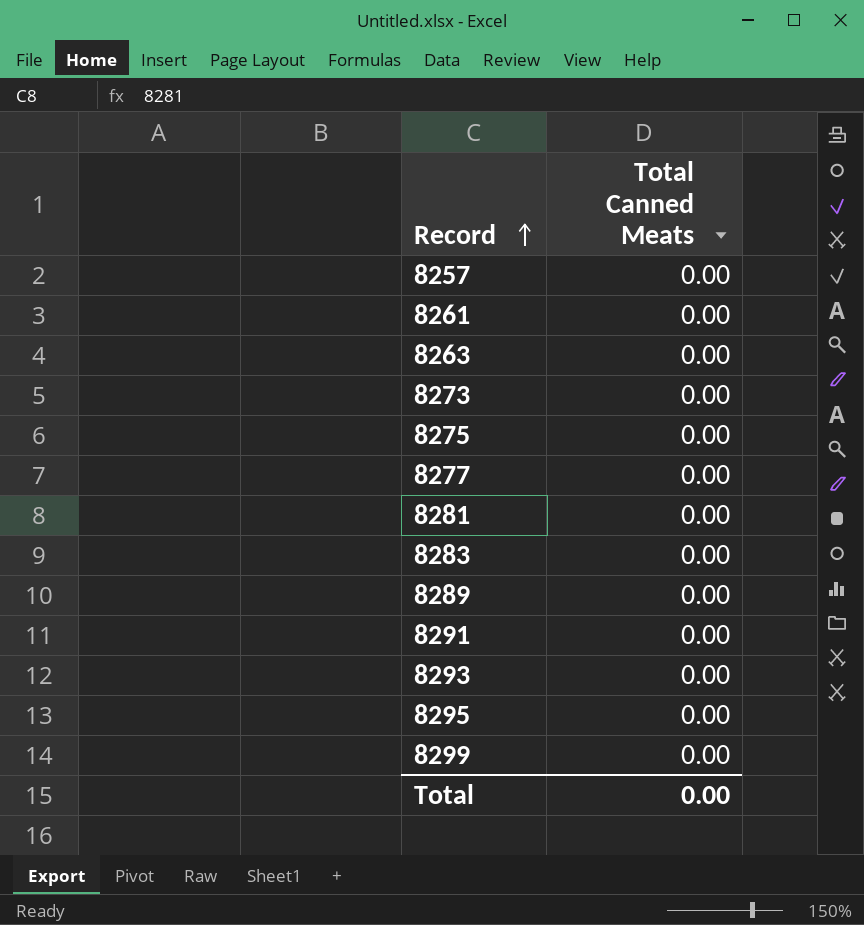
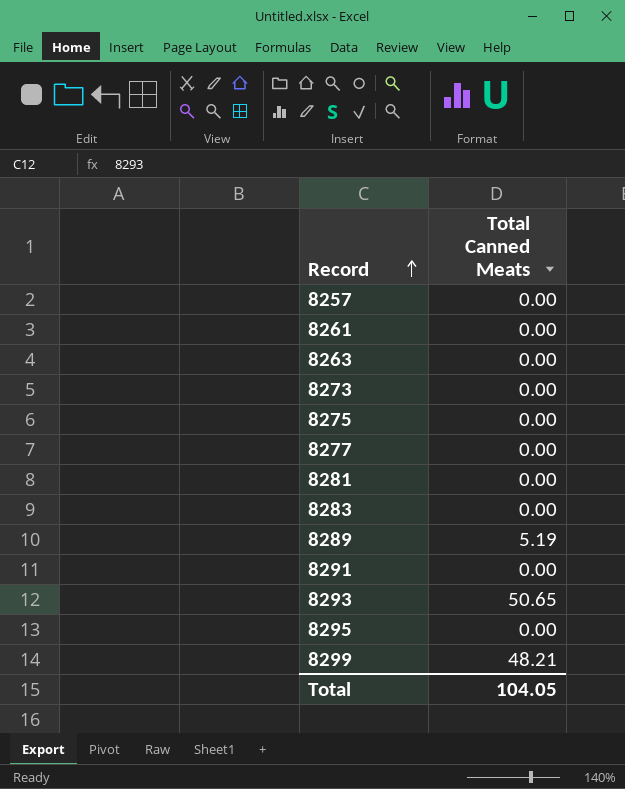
8289 | Total Canned Meats: 0.00 -> 5.19
8293 | Total Canned Meats: 0.00 -> 50.65
8299 | Total Canned Meats: 0.00 -> 48.21
Total | Total Canned Meats: 0.00 -> 104.05

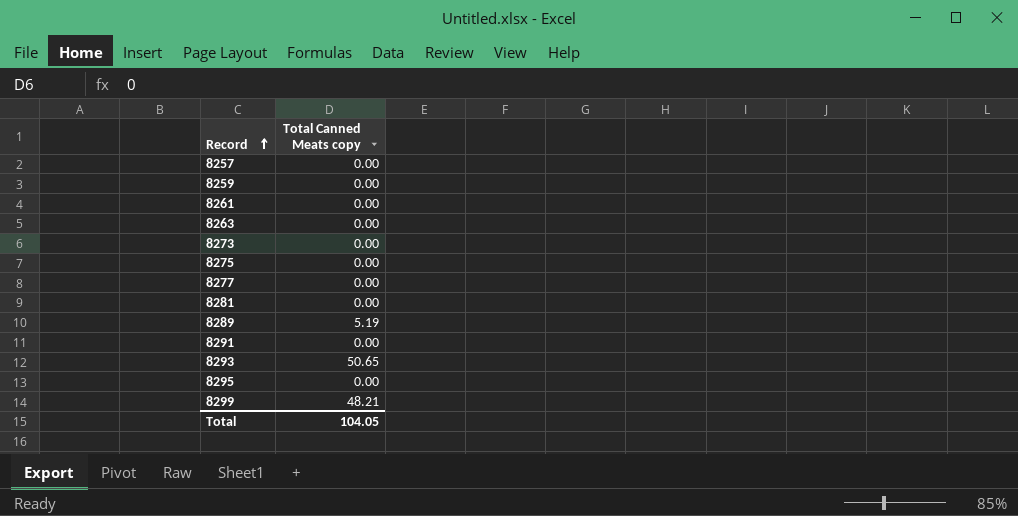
column name: Total Canned Meats -> Total Canned Meats copy
row 8283: 0.00 -> none
row 8259: none -> 0.00

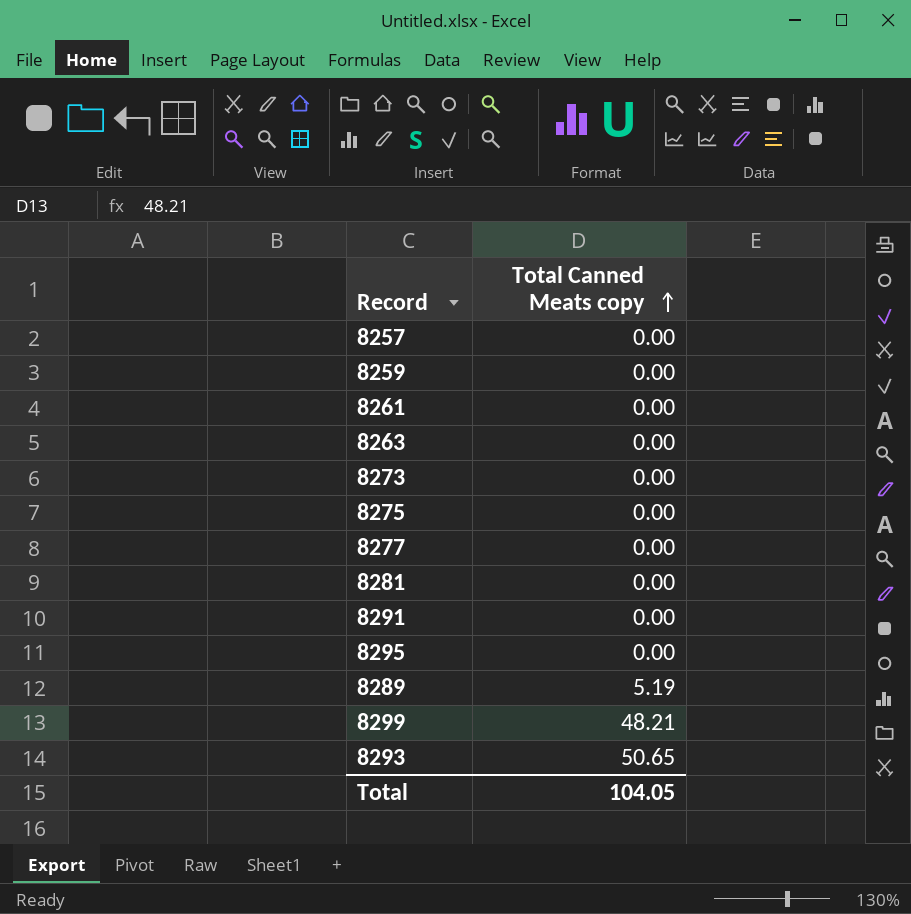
row order: Record ascending -> Total Canned Meats copy ascending

